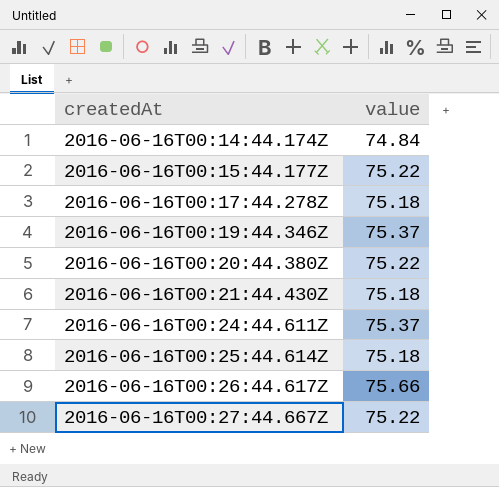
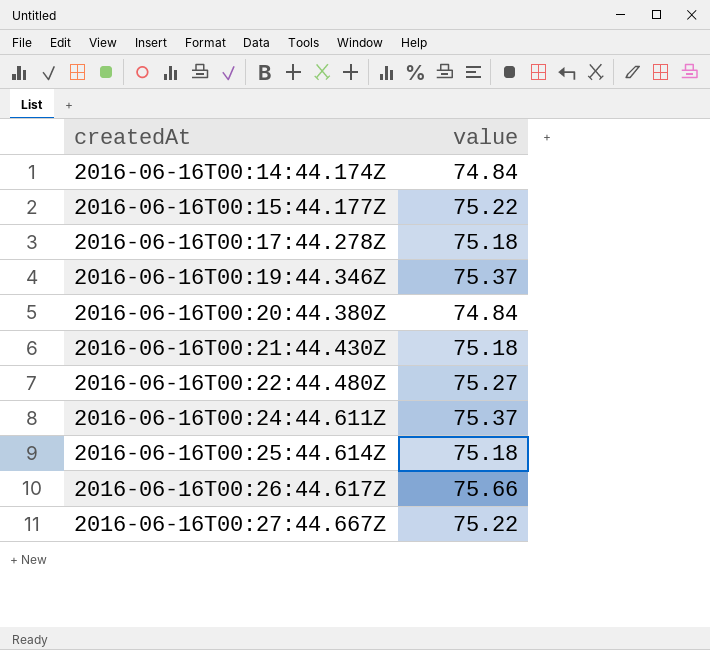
2016-06-16T00:20:44.380Z | value: 75.22 -> 74.84
row 2016-06-16T00:22:44.480Z: none -> 75.27

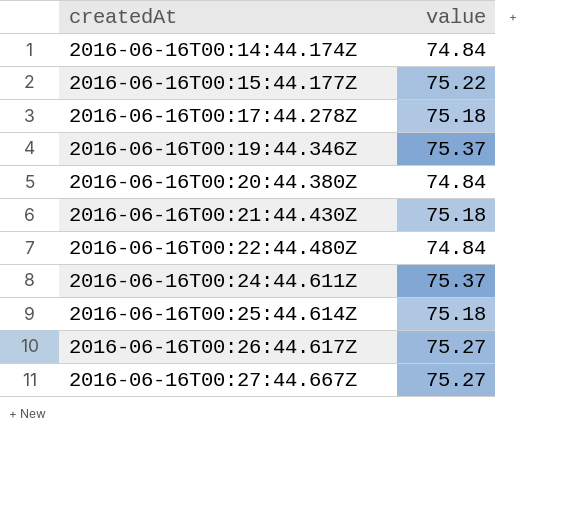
2016-06-16T00:22:44.480Z | value: 75.27 -> 74.84
2016-06-16T00:26:44.617Z | value: 75.66 -> 75.27
2016-06-16T00:27:44.667Z | value: 75.22 -> 75.27

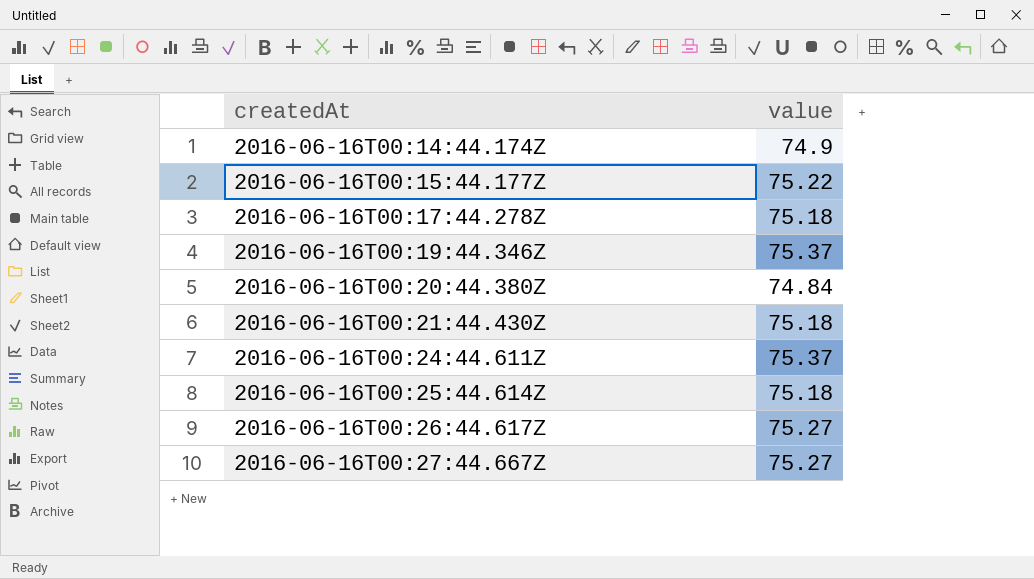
row 2016-06-16T00:22:44.480Z: 74.84 -> none
2016-06-16T00:14:44.174Z | value: 74.84 -> 74.9

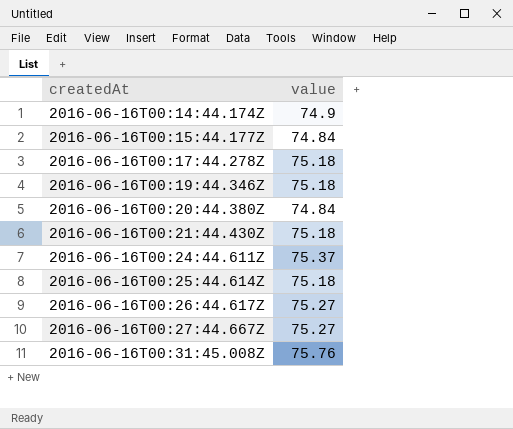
2016-06-16T00:15:44.177Z | value: 75.22 -> 74.84
2016-06-16T00:19:44.346Z | value: 75.37 -> 75.18
row 2016-06-16T00:31:45.008Z: none -> 75.76

